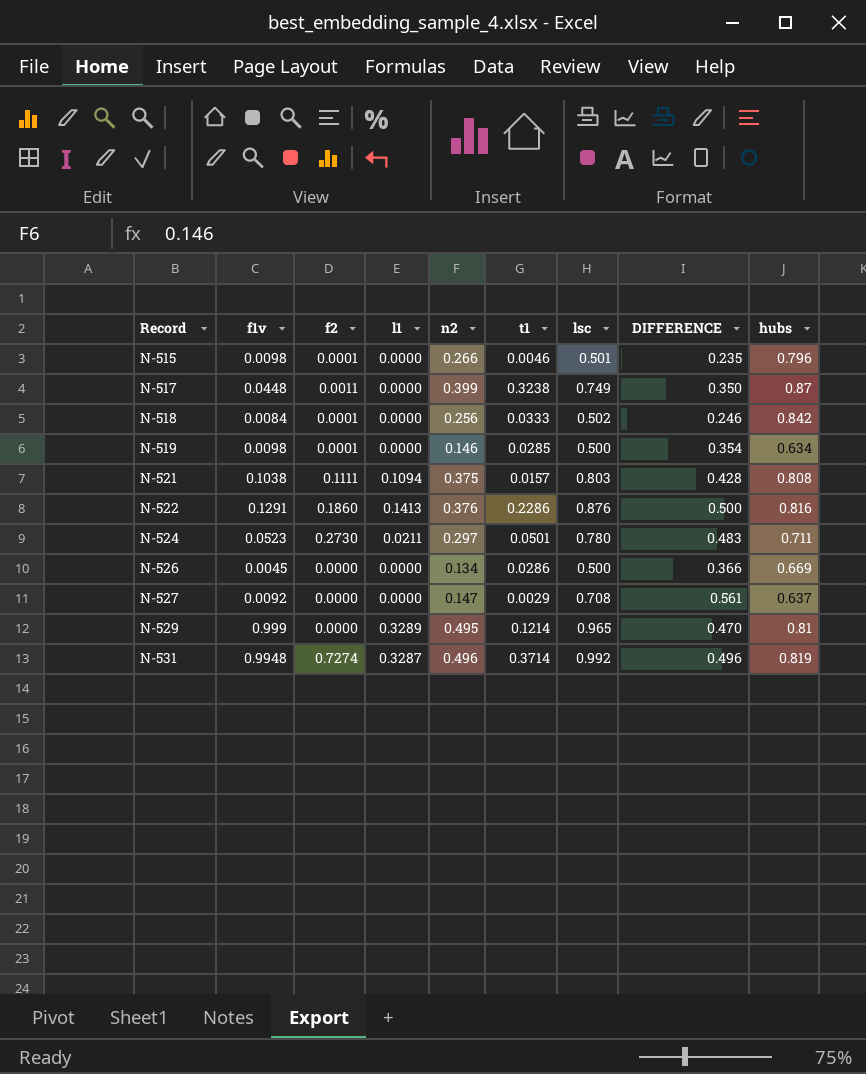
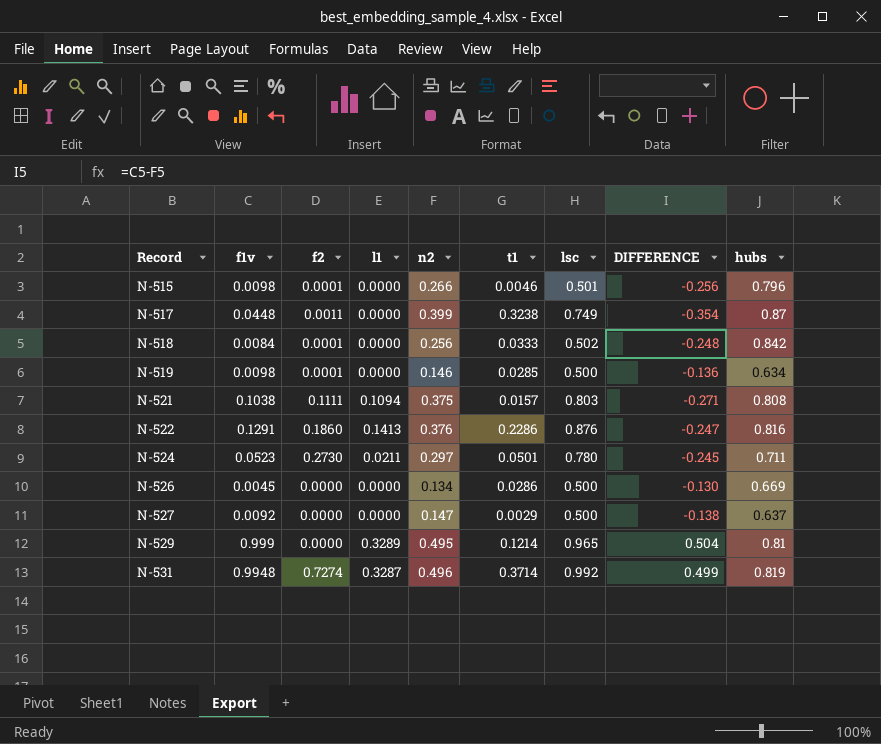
column DIFFERENCE | formula: [lsc] - [n2] -> [f1v] - [n2]
N-527 | lsc: 0.708 -> 0.500

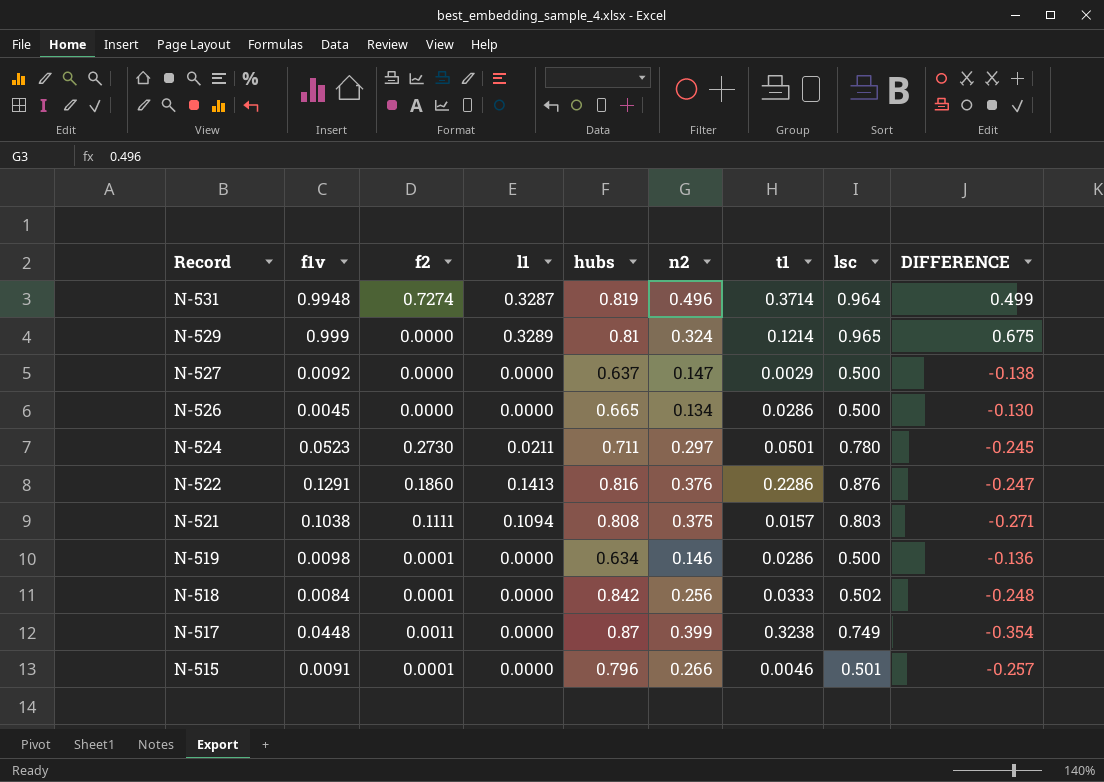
row order: Record ascending -> Record descending
column hubs | position: 9 -> 5
N-531 | lsc: 0.992 -> 0.964
N-529 | n2: 0.495 -> 0.324
N-529 | DIFFERENCE: 0.504 -> 0.675
N-526 | hubs: 0.669 -> 0.665
N-519 | t1: 0.0285 -> 0.0286
N-515 | f1v: 0.0098 -> 0.0091
N-515 | DIFFERENCE: -0.256 -> -0.257

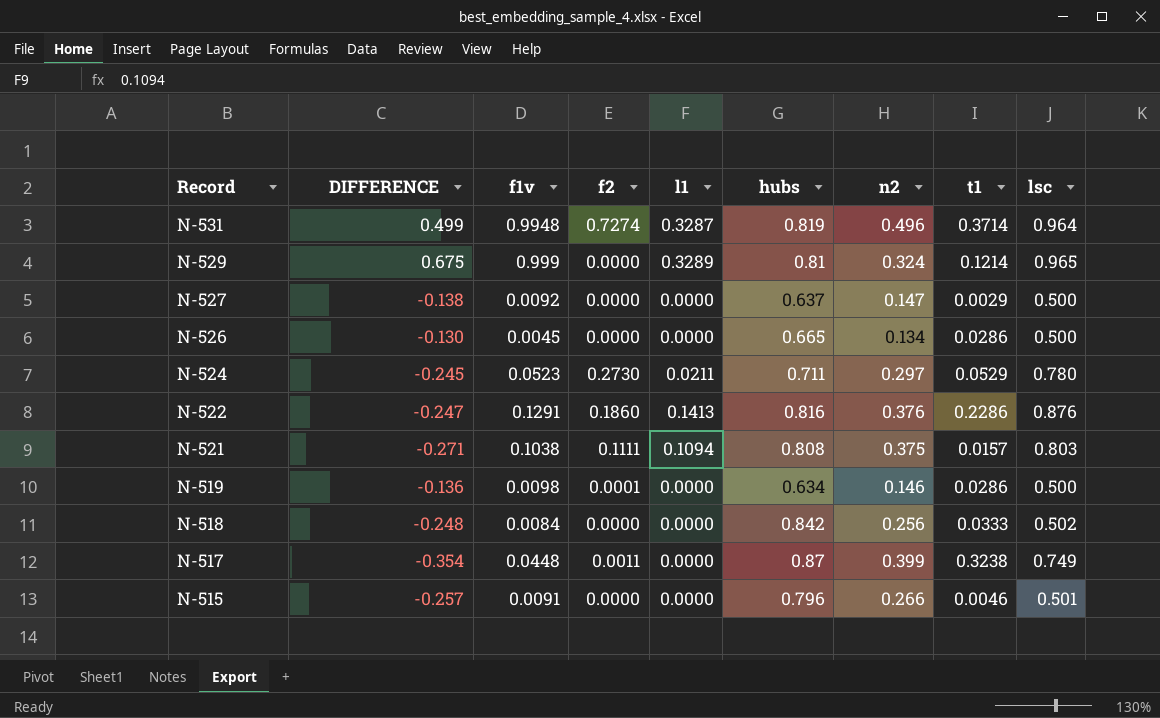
column DIFFERENCE | position: 9 -> 2
N-524 | t1: 0.0501 -> 0.0529
N-518 | f2: 0.0001 -> 0.0000
N-515 | f2: 0.0001 -> 0.0000

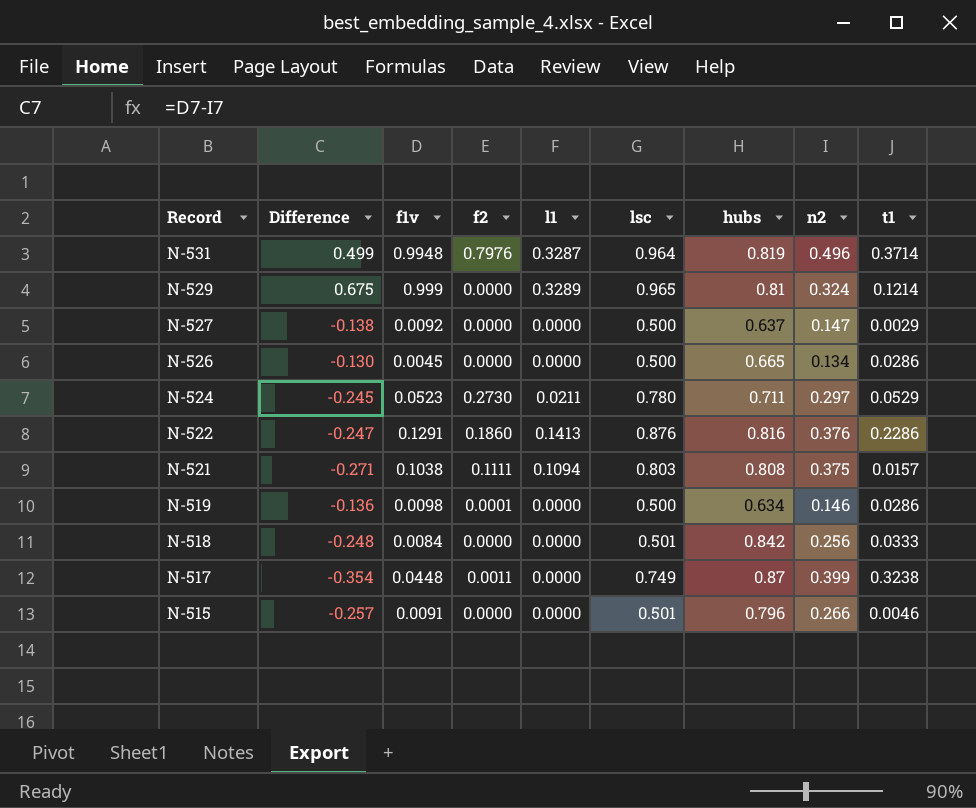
column name: DIFFERENCE -> Difference
column lsc | position: 9 -> 6
N-531 | f2: 0.7274 -> 0.7976
N-518 | lsc: 0.502 -> 0.501

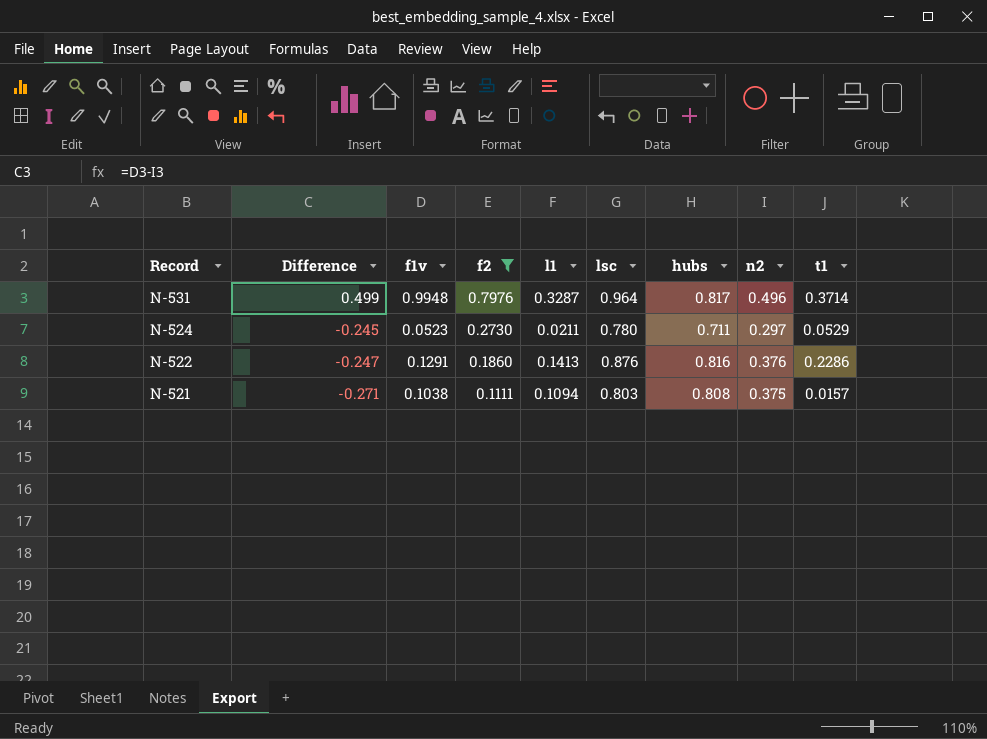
filter: none -> f2 >= 0.1111
N-531 | hubs: 0.819 -> 0.817

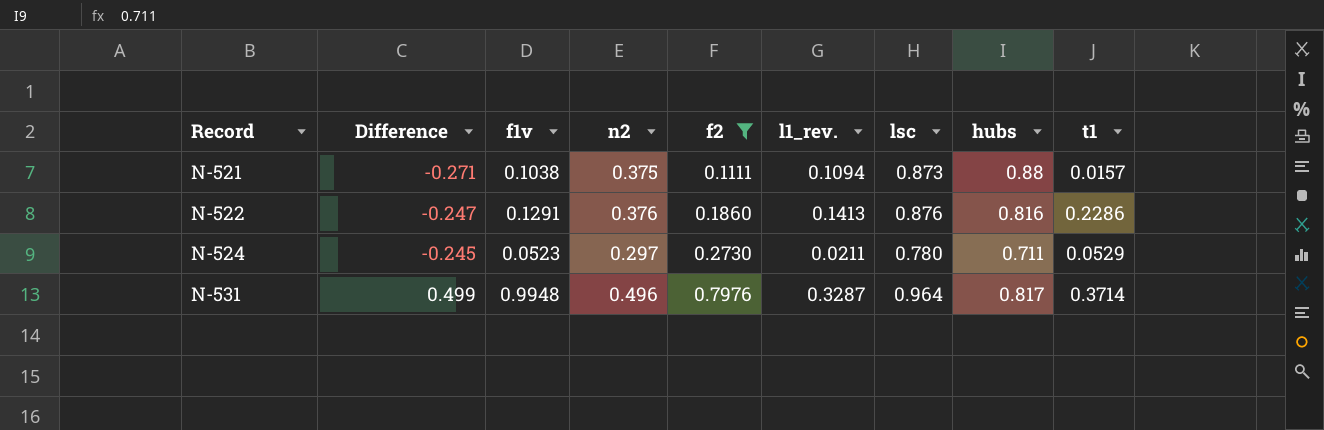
row order: Record descending -> Record ascending
column n2 | position: 8 -> 4
column name: l1 -> l1_rev.
N-521 | lsc: 0.803 -> 0.873
N-521 | hubs: 0.808 -> 0.88

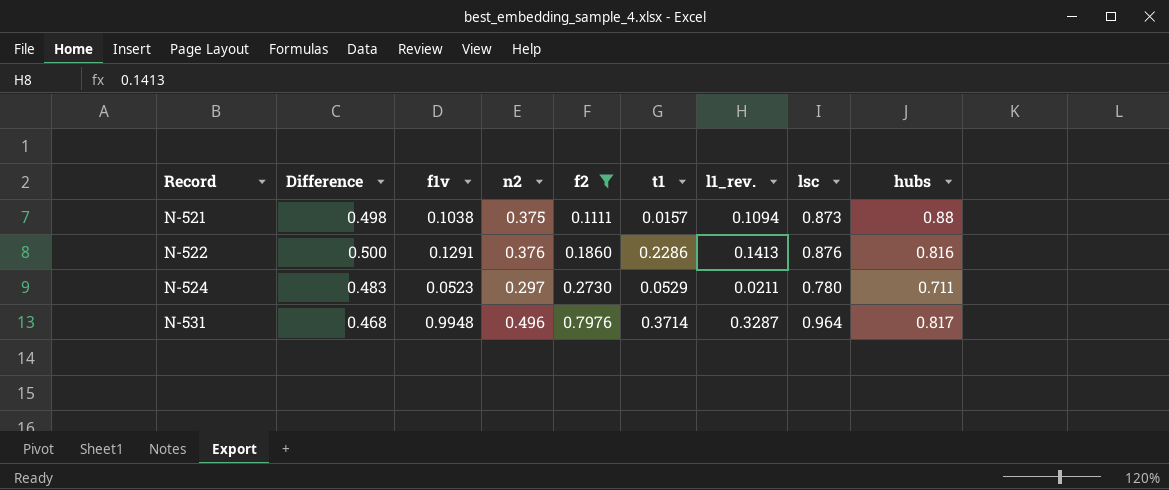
column Difference | formula: [f1v] - [n2] -> [lsc] - [n2]
column t1 | position: 9 -> 6

